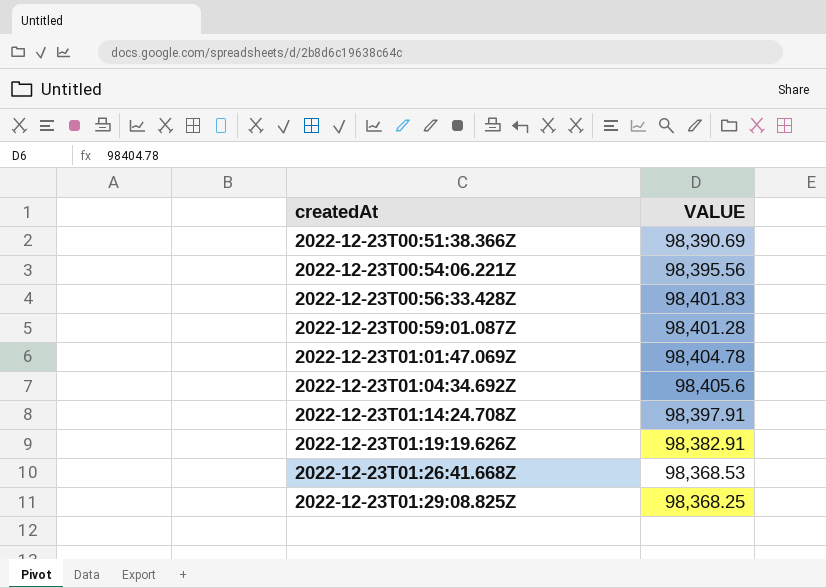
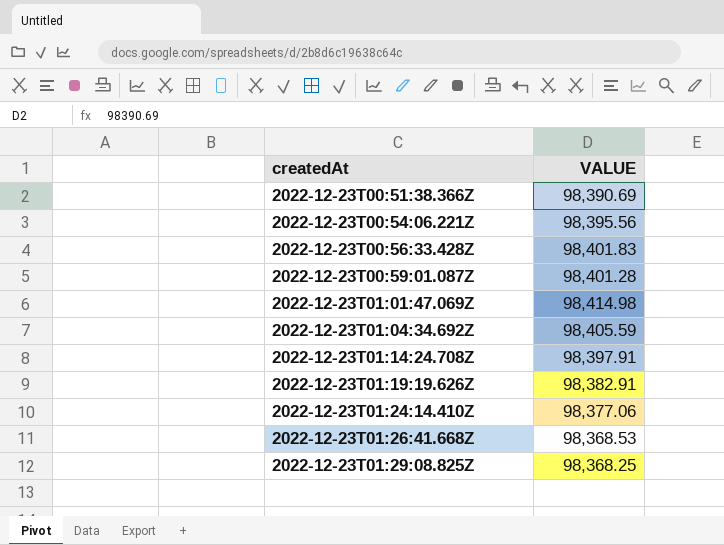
2022-12-23T01:01:47.069Z | VALUE: 98,404.78 -> 98,414.98
2022-12-23T01:04:34.692Z | VALUE: 98,405.6 -> 98,405.59
row 2022-12-23T01:24:14.410Z: none -> 98,377.06

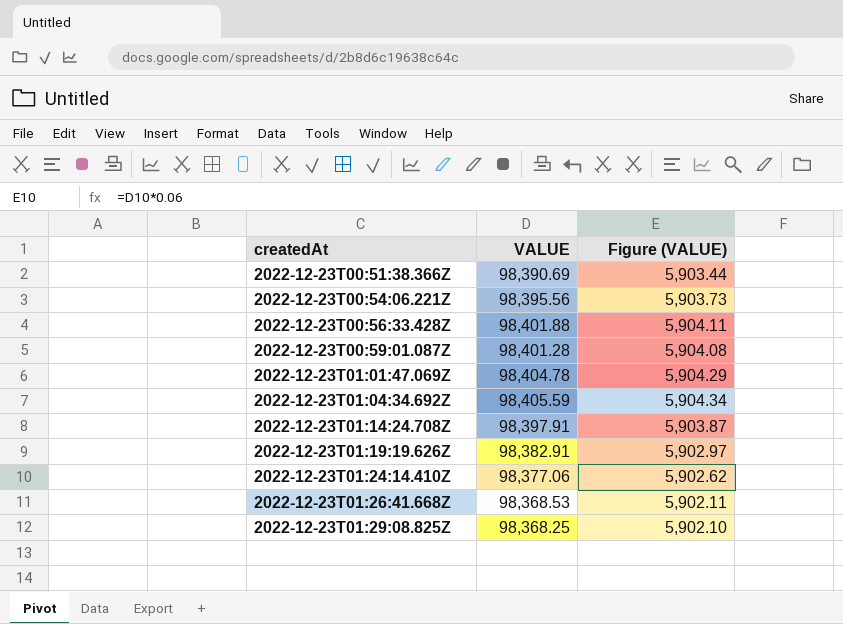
column Figure (VALUE) | formula: none -> [VALUE] * 0.06
2022-12-23T00:56:33.428Z | VALUE: 98,401.83 -> 98,401.88
2022-12-23T01:01:47.069Z | VALUE: 98,414.98 -> 98,404.78

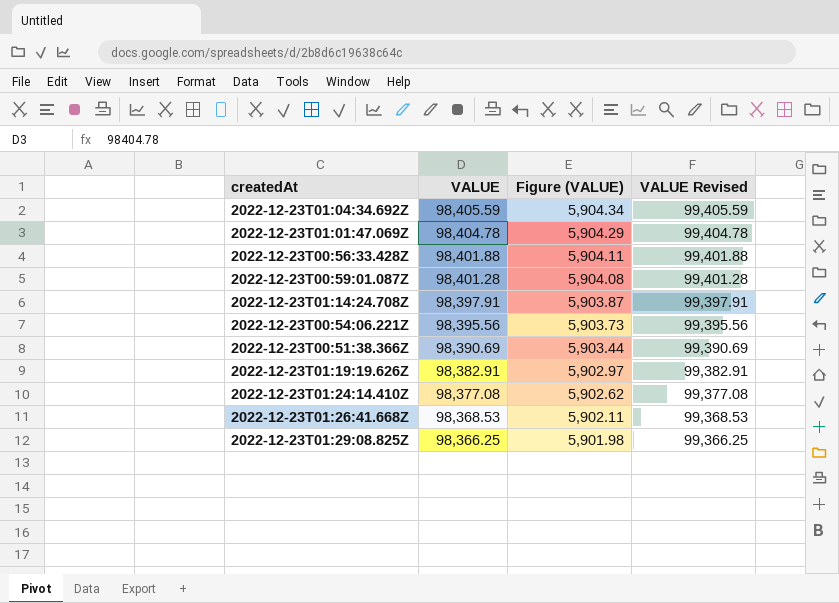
row order: createdAt ascending -> VALUE descending
column VALUE Revised | formula: none -> [VALUE] + 1000
2022-12-23T01:24:14.410Z | VALUE: 98,377.06 -> 98,377.08
2022-12-23T01:29:08.825Z | VALUE: 98,368.25 -> 98,366.25
2022-12-23T01:29:08.825Z | Figure (VALUE): 5,902.10 -> 5,901.98

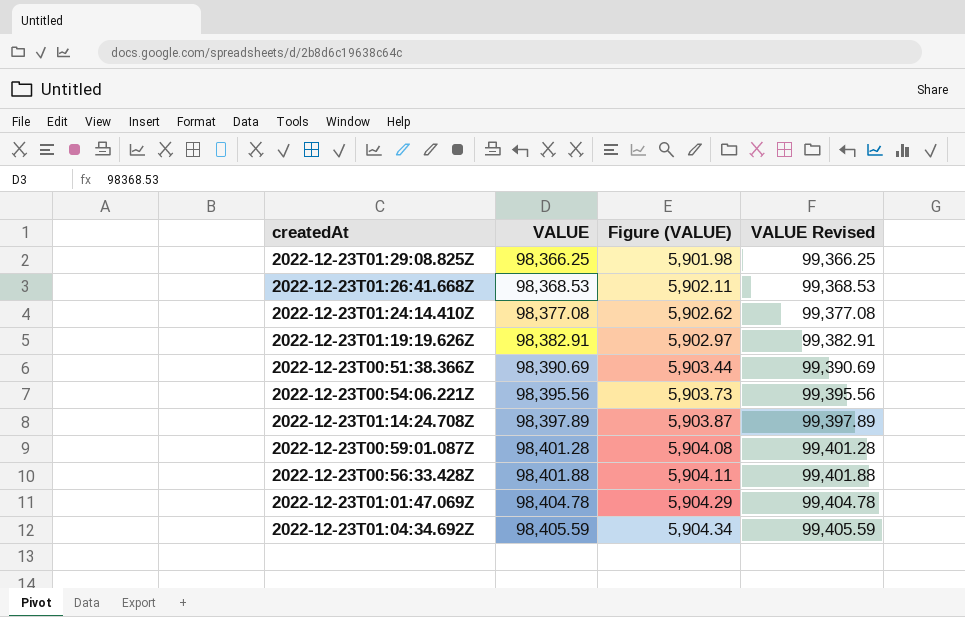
row order: VALUE descending -> VALUE ascending
2022-12-23T01:14:24.708Z | VALUE: 98,397.91 -> 98,397.89
2022-12-23T01:14:24.708Z | VALUE Revised: 99,397.91 -> 99,397.89

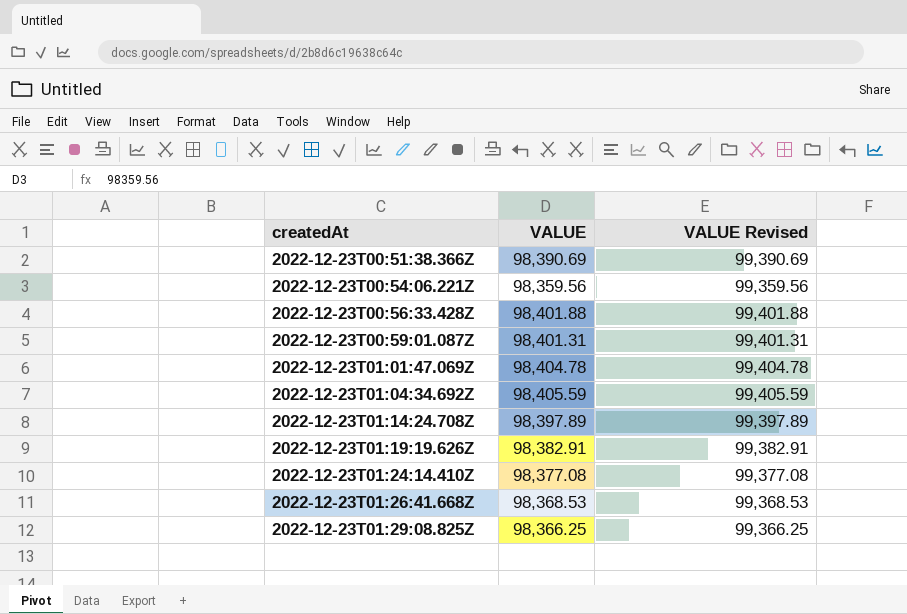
row order: VALUE ascending -> createdAt ascending
column Figure (VALUE) | formula: [VALUE] * 0.06 -> none
2022-12-23T00:54:06.221Z | VALUE: 98,395.56 -> 98,359.56
2022-12-23T00:54:06.221Z | VALUE Revised: 99,395.56 -> 99,359.56
2022-12-23T00:59:01.087Z | VALUE: 98,401.28 -> 98,401.31
2022-12-23T00:59:01.087Z | VALUE Revised: 99,401.28 -> 99,401.31

